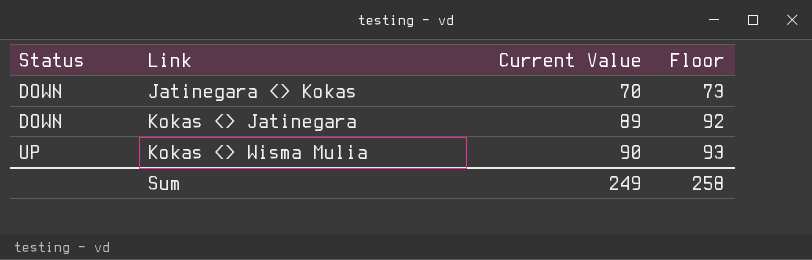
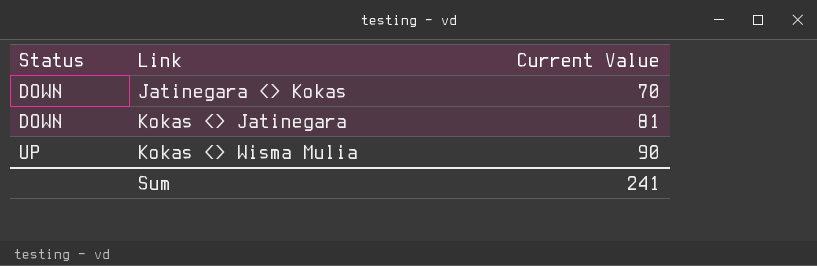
column Floor | formula: [Current Value] + 3 -> none
Kokas <> Jatinegara | Current Value: 89 -> 81
Sum | Current Value: 249 -> 241

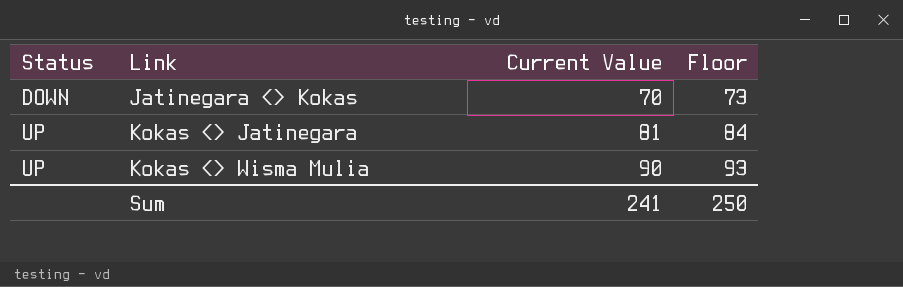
column Floor | formula: none -> [Current Value] + 3
Kokas <> Jatinegara | Status: DOWN -> UP

